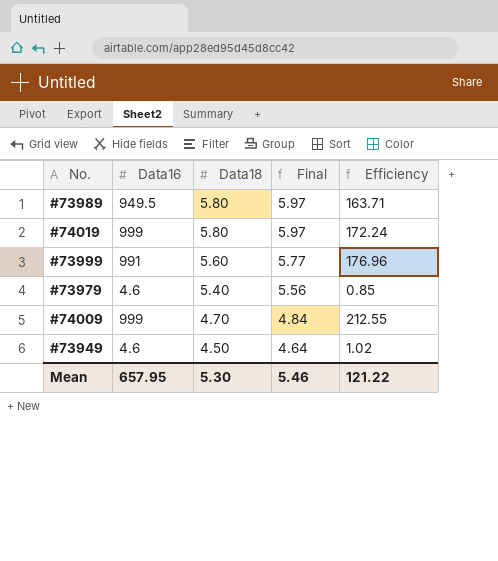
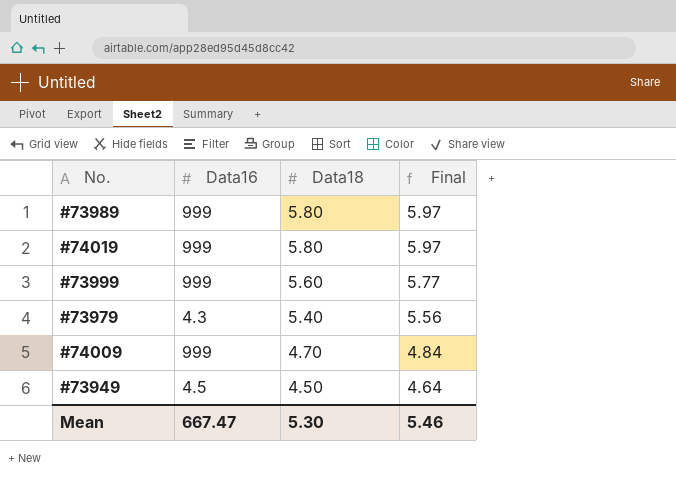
column Efficiency | formula: [Data16] / [Data18] -> none
#73989 | Data16: 949.5 -> 999
#73999 | Data16: 991 -> 999
#73979 | Data16: 4.6 -> 4.3
#73949 | Data16: 4.6 -> 4.5
Mean | Data16: 657.95 -> 667.47

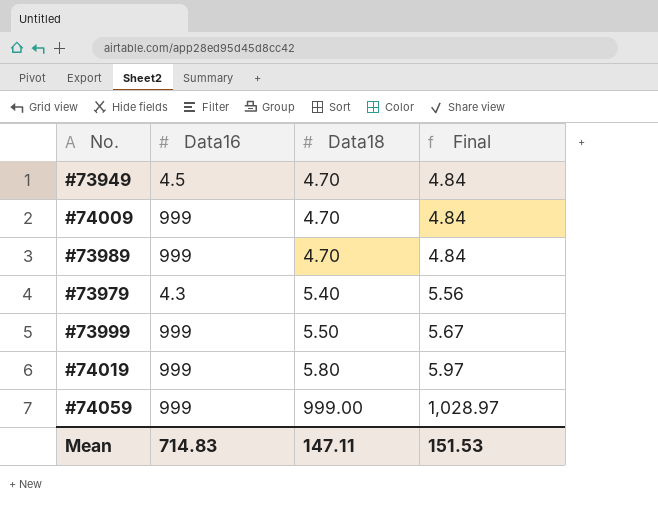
row order: Data18 descending -> Data18 ascending
#73949 | Data18: 4.50 -> 4.70
#73949 | Final: 4.64 -> 4.84
#73989 | Data18: 5.80 -> 4.70
#73989 | Final: 5.97 -> 4.84
#73999 | Data18: 5.60 -> 5.50
#73999 | Final: 5.77 -> 5.67
row #74059: none -> 999 | 999.00 | 1,028.97
Mean | Data16: 667.47 -> 714.83
Mean | Data18: 5.30 -> 147.11
Mean | Final: 5.46 -> 151.53

